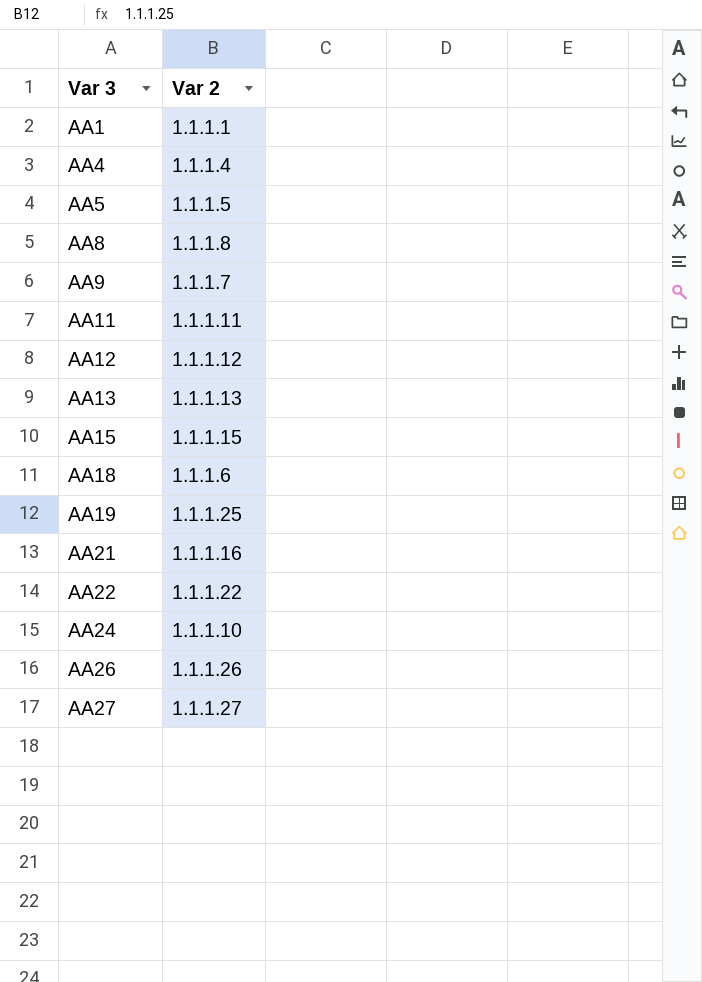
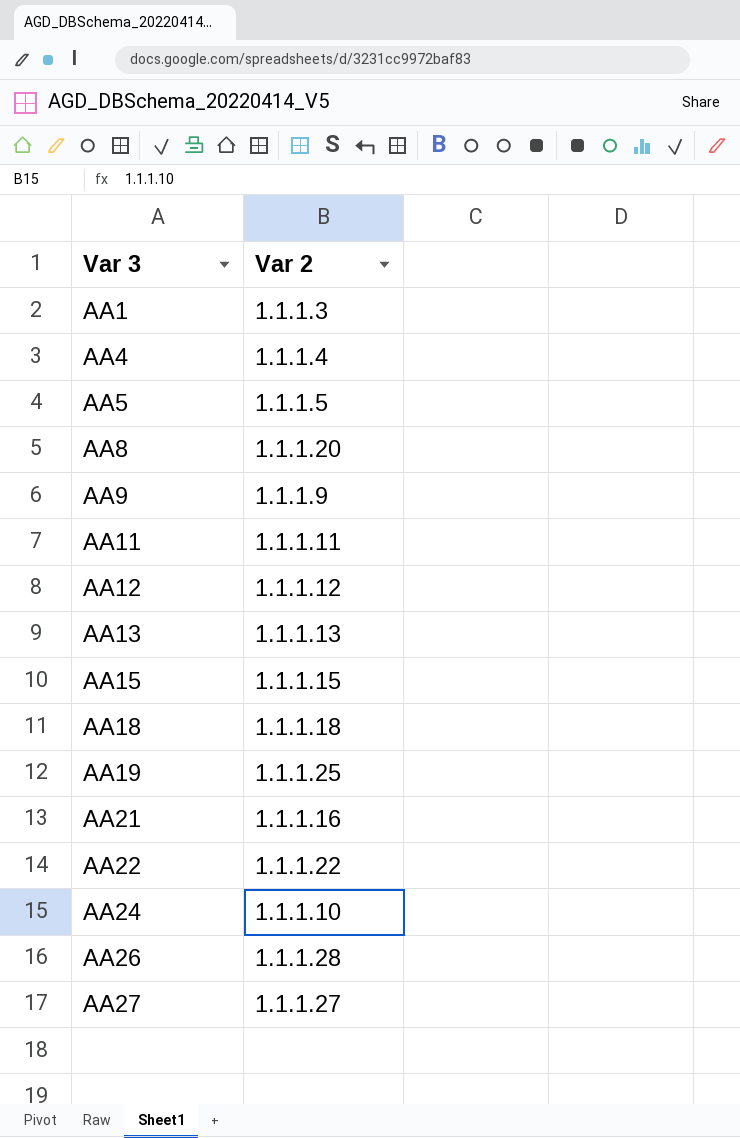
AA1 | Var 2: 1.1.1.1 -> 1.1.1.3
AA8 | Var 2: 1.1.1.8 -> 1.1.1.20
AA9 | Var 2: 1.1.1.7 -> 1.1.1.9
AA18 | Var 2: 1.1.1.6 -> 1.1.1.18
AA26 | Var 2: 1.1.1.26 -> 1.1.1.28

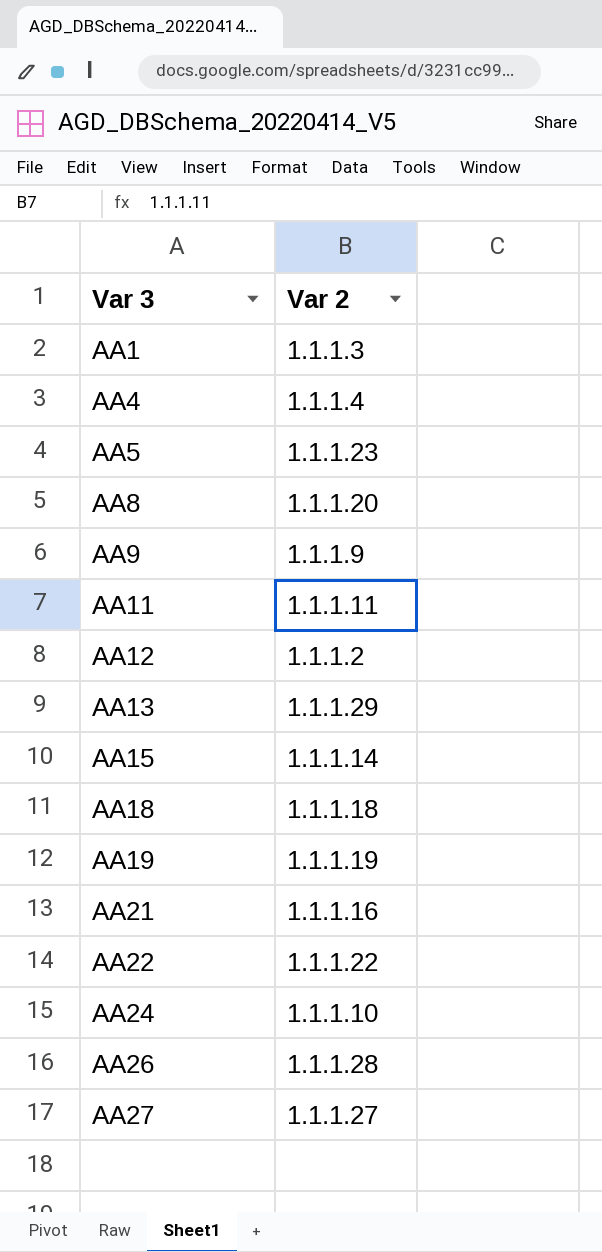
AA5 | Var 2: 1.1.1.5 -> 1.1.1.23
AA12 | Var 2: 1.1.1.12 -> 1.1.1.2
AA13 | Var 2: 1.1.1.13 -> 1.1.1.29
AA15 | Var 2: 1.1.1.15 -> 1.1.1.14
AA19 | Var 2: 1.1.1.25 -> 1.1.1.19

